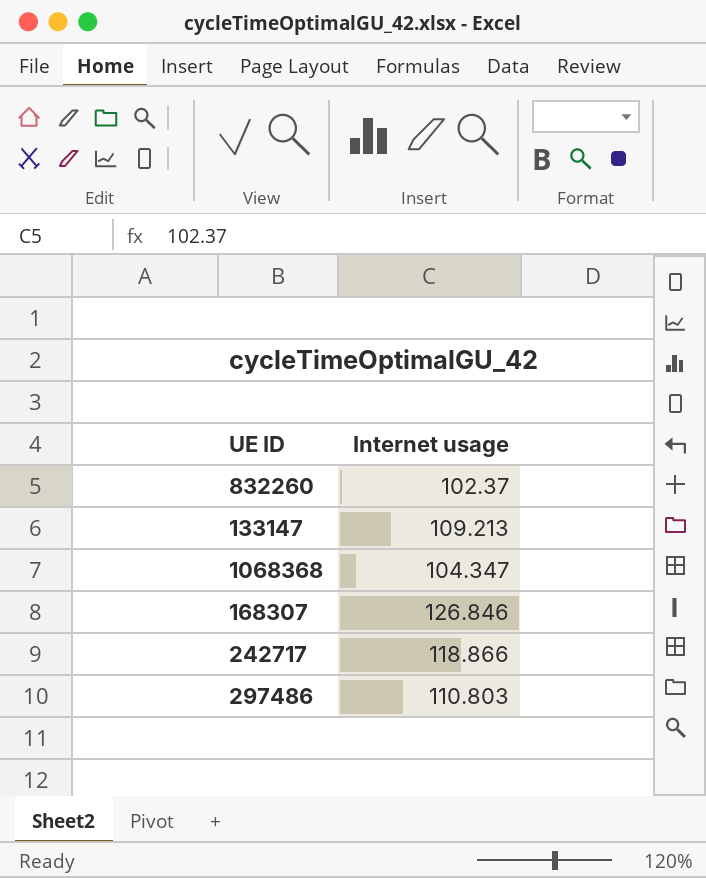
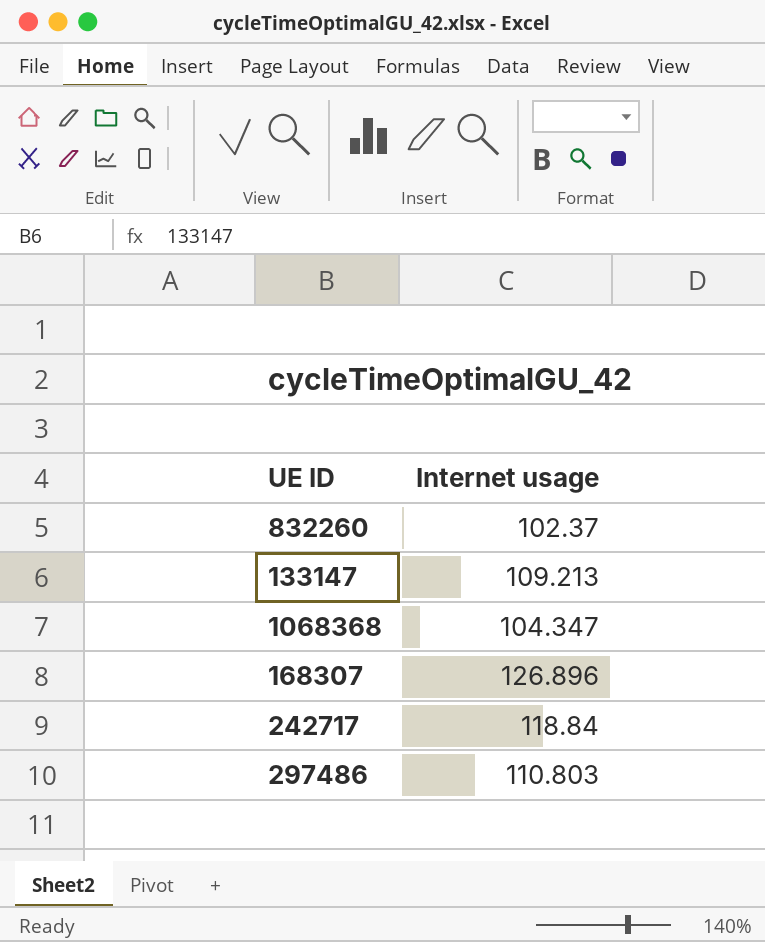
168307 | Internet usage: 126.846 -> 126.896
242717 | Internet usage: 118.866 -> 118.84

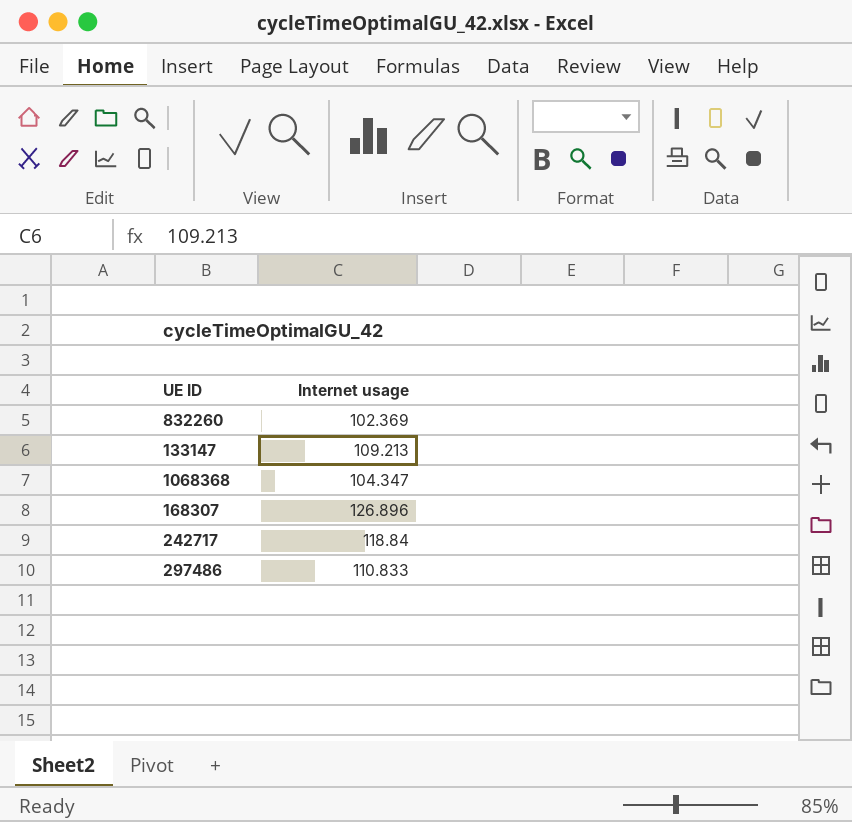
832260 | Internet usage: 102.37 -> 102.369
297486 | Internet usage: 110.803 -> 110.833

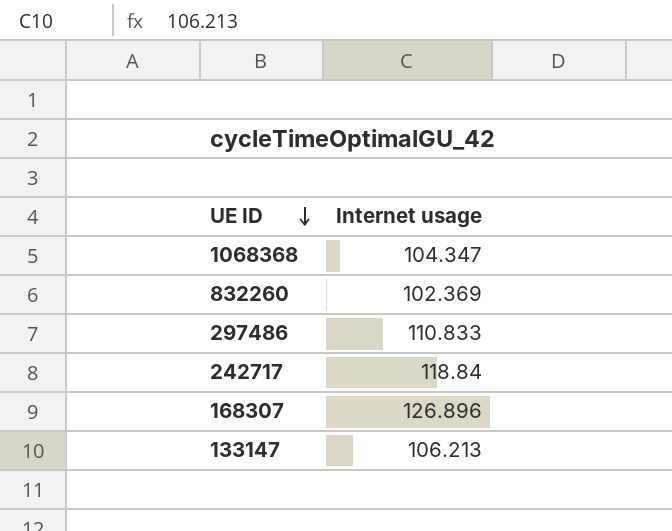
row order: none -> UE ID descending
133147 | Internet usage: 109.213 -> 106.213

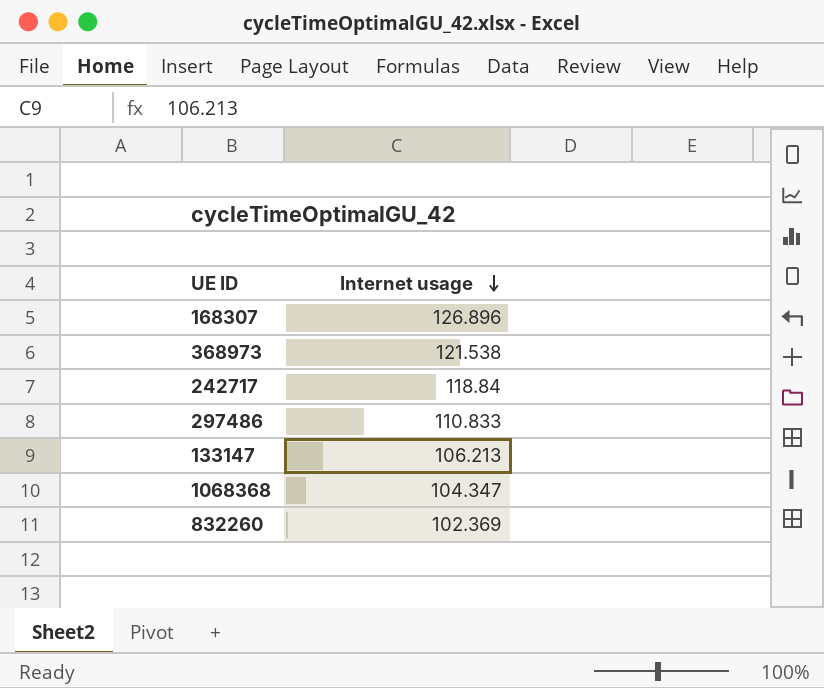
row order: UE ID descending -> Internet usage descending
row 368973: none -> 121.538

